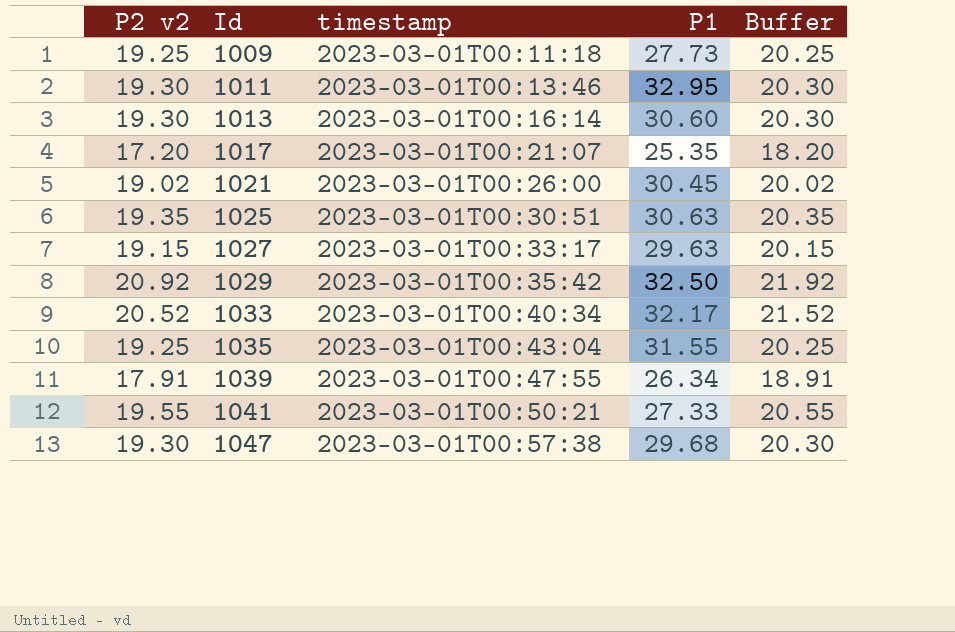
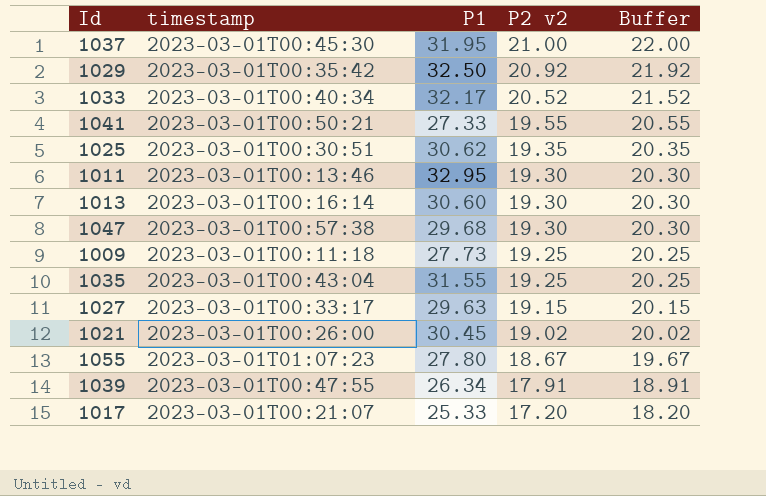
row order: Id ascending -> P2 v2 descending
column P2 v2 | position: 1 -> 4
row 1037: none -> 2023-03-01T00:45:30 | 31.95 | 21.00 | 22.00
1025 | P1: 30.63 -> 30.62
row 1055: none -> 2023-03-01T01:07:23 | 27.80 | 18.67 | 19.67
1017 | P1: 25.35 -> 25.33

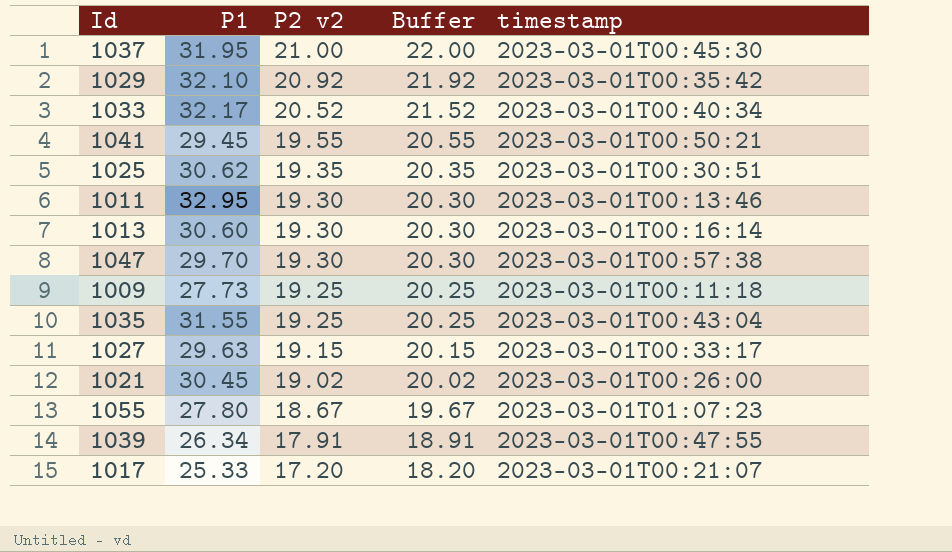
column timestamp | position: 2 -> 5
1029 | P1: 32.50 -> 32.10
1041 | P1: 27.33 -> 29.45
1047 | P1: 29.68 -> 29.70

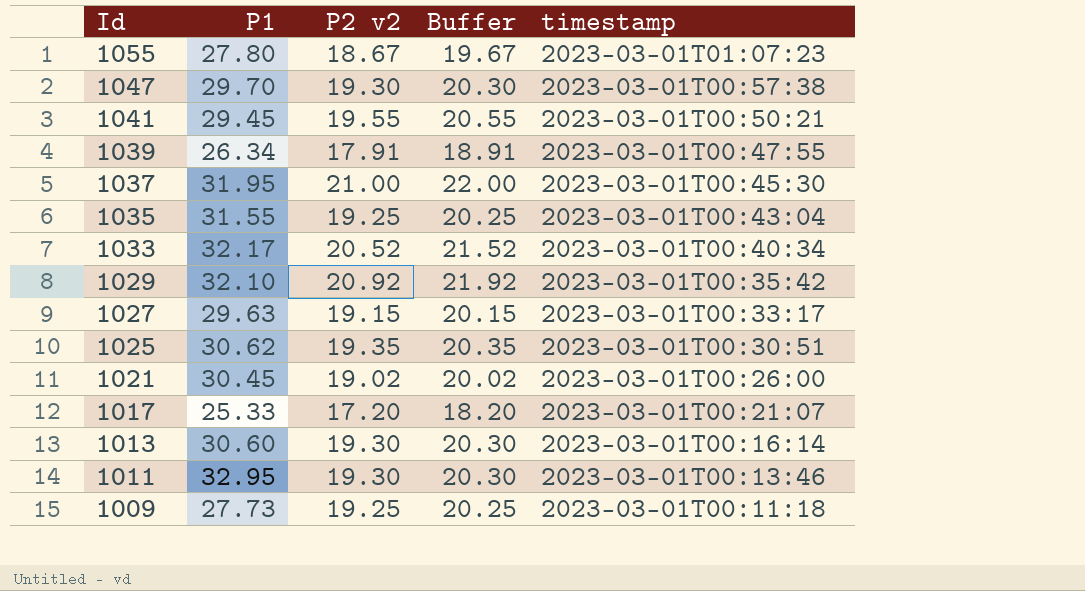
row order: P2 v2 descending -> Id descending

